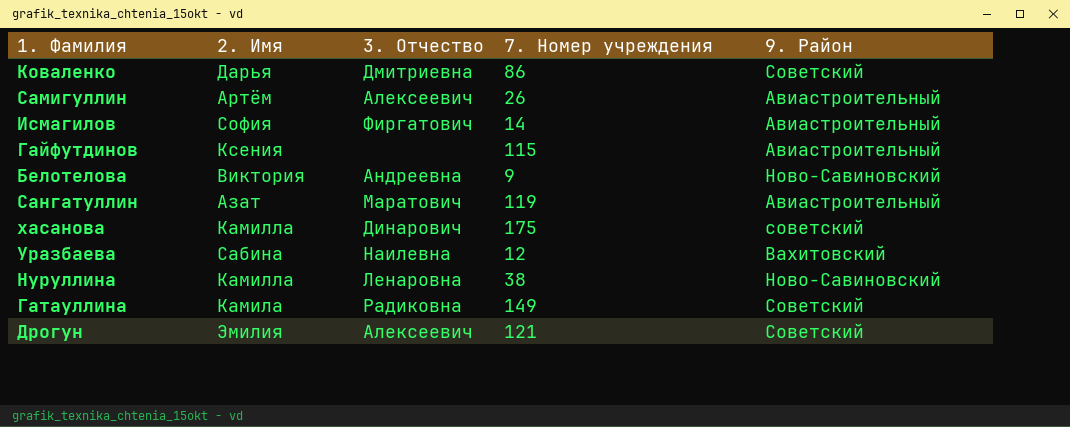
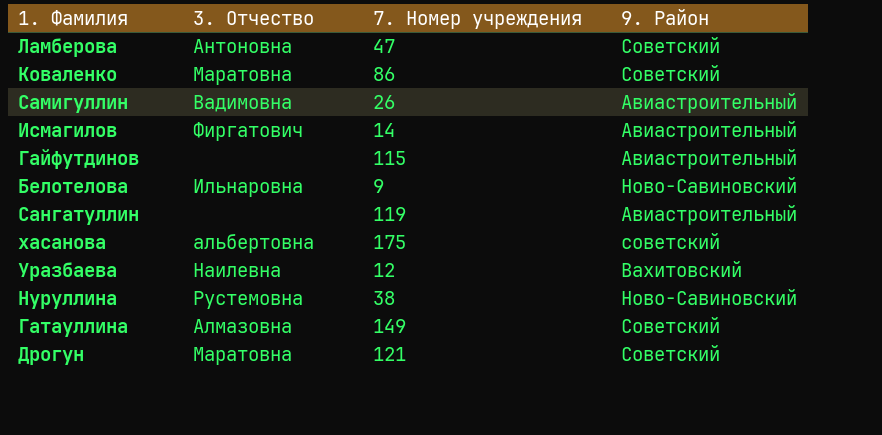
column 2. Имя | position: 2 -> none
row Ламберова: none -> Антоновна | 47 | Советский
Коваленко | 3. Отчество: Дмитриевна -> Маратовна
Самигуллин | 3. Отчество: Алексеевич -> Вадимовна
Белотелова | 3. Отчество: Андреевна -> Ильнаровна
Сангатуллин | 3. Отчество: Маратович -> none
хасанова | 3. Отчество: Динарович -> альбертовна
Нуруллина | 3. Отчество: Ленаровна -> Рустемовна
Гатауллина | 3. Отчество: Радиковна -> Алмазовна
Дрогун | 3. Отчество: Алексеевич -> Маратовна

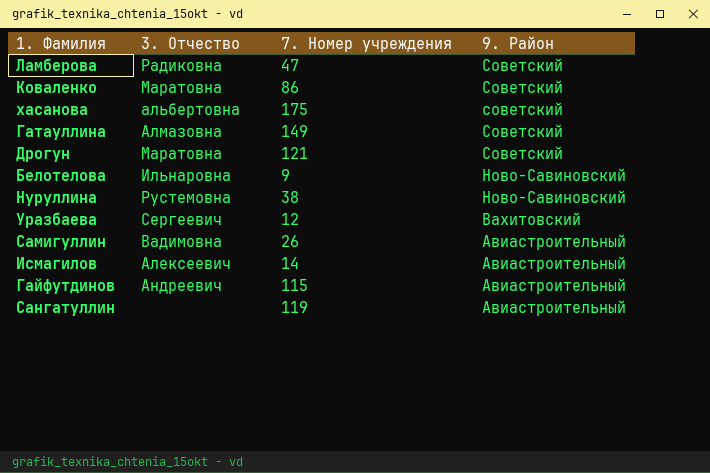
row order: none -> 9. Район descending
Ламберова | 3. Отчество: Антоновна -> Радиковна
Уразбаева | 3. Отчество: Наилевна -> Сергеевич
Исмагилов | 3. Отчество: Фиргатович -> Алексеевич
Гайфутдинов | 3. Отчество: none -> Андреевич

